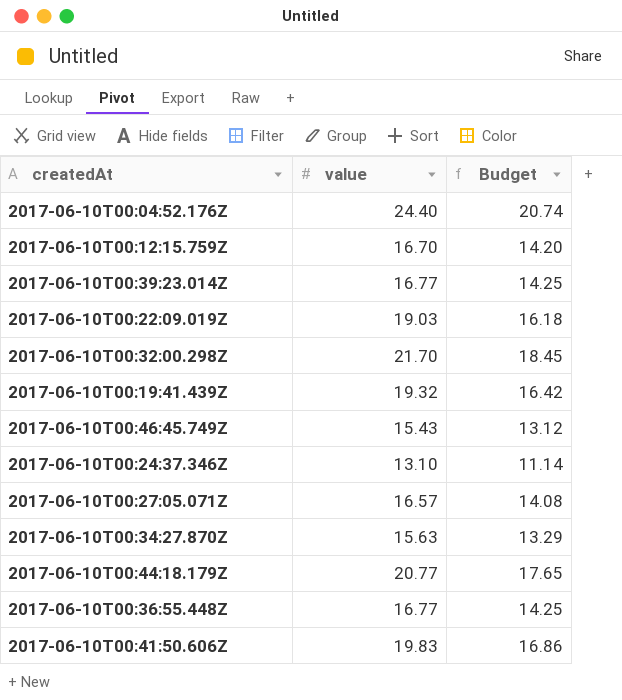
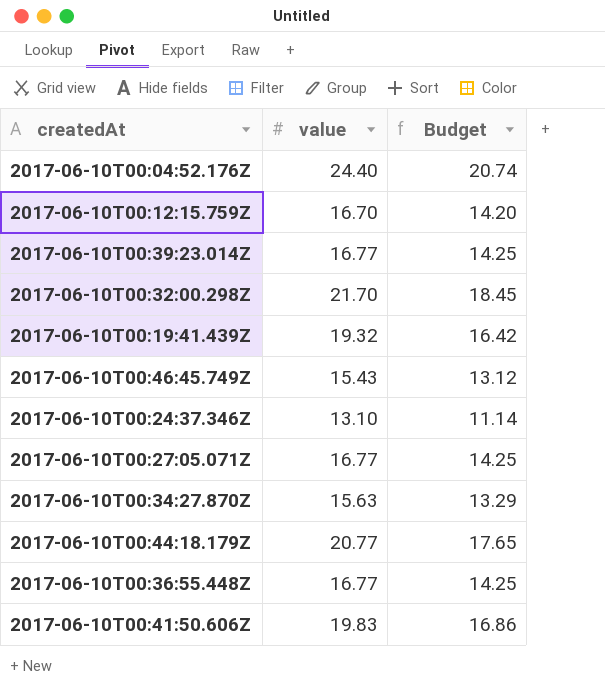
row 2017-06-10T00:22:09.019Z: 19.03 | 16.18 -> none
2017-06-10T00:27:05.071Z | value: 16.57 -> 16.77
2017-06-10T00:27:05.071Z | Budget: 14.08 -> 14.25

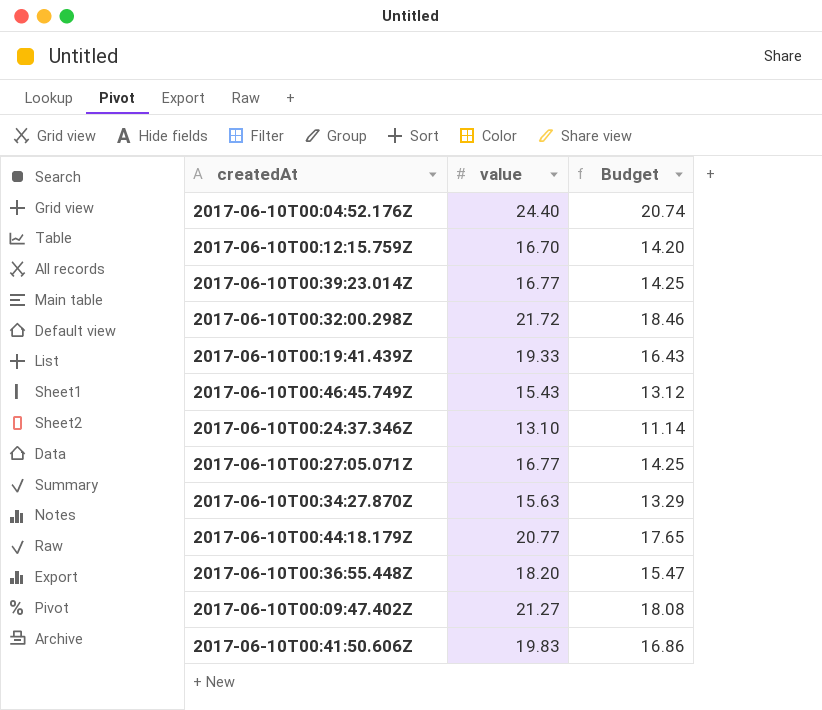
2017-06-10T00:32:00.298Z | value: 21.70 -> 21.72
2017-06-10T00:32:00.298Z | Budget: 18.45 -> 18.46
2017-06-10T00:19:41.439Z | value: 19.32 -> 19.33
2017-06-10T00:19:41.439Z | Budget: 16.42 -> 16.43
2017-06-10T00:36:55.448Z | value: 16.77 -> 18.20
2017-06-10T00:36:55.448Z | Budget: 14.25 -> 15.47
row 2017-06-10T00:09:47.402Z: none -> 21.27 | 18.08

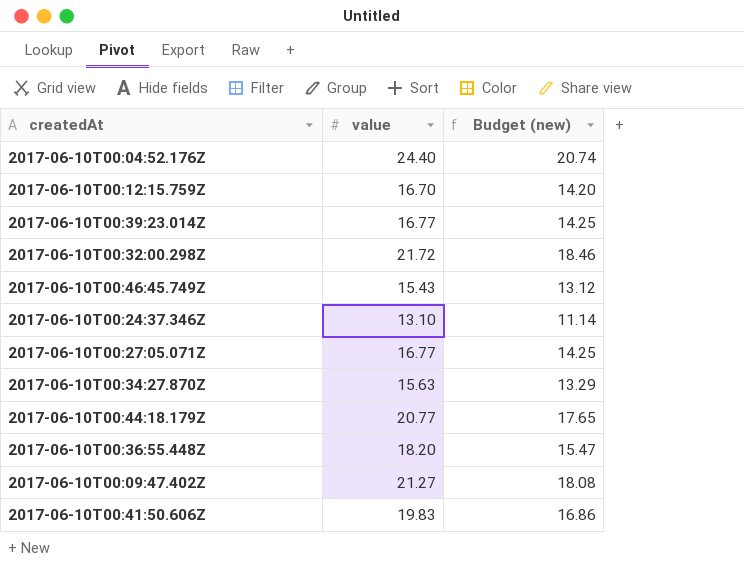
column name: Budget -> Budget (new)
row 2017-06-10T00:19:41.439Z: 19.33 | 16.43 -> none

